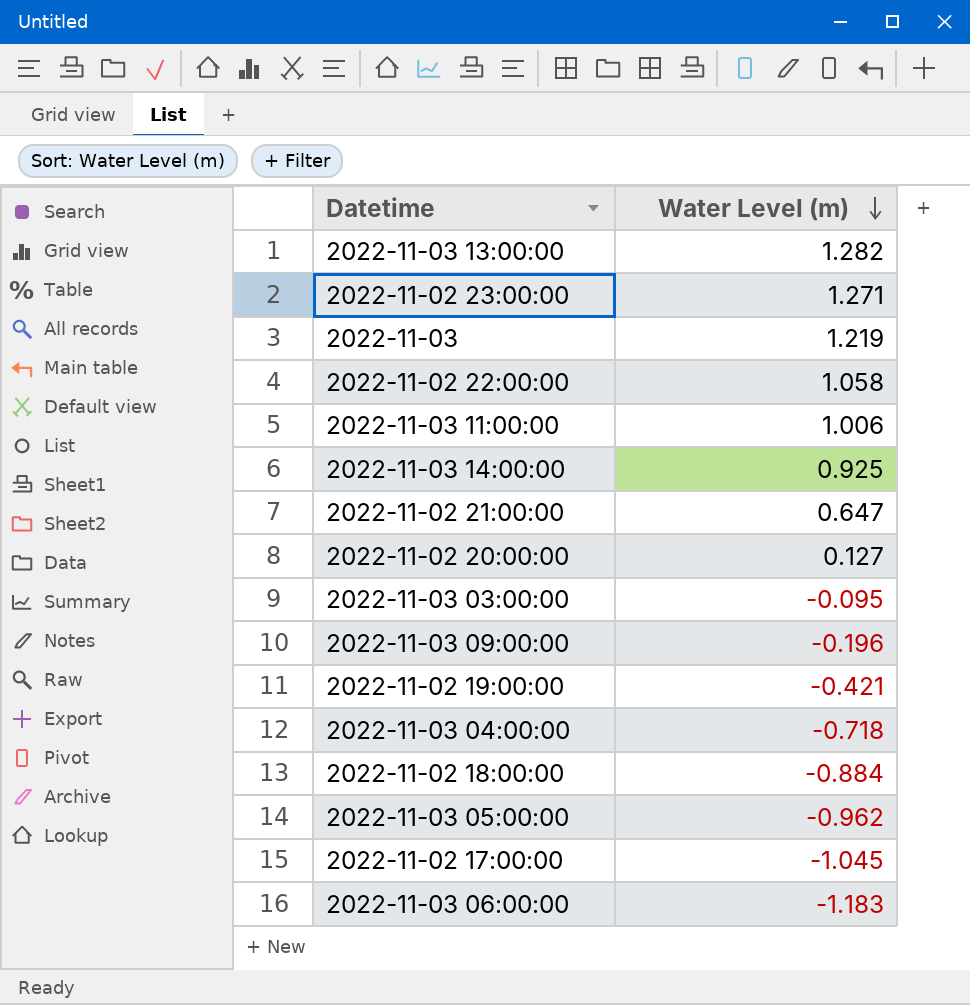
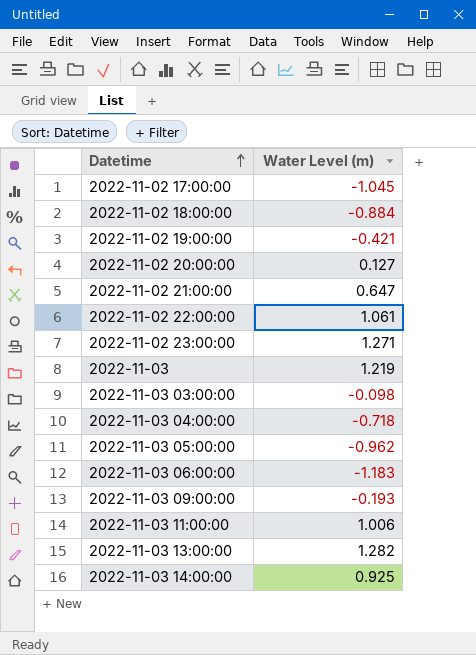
row order: Water Level (m) descending -> Datetime ascending
2022-11-02 22:00:00 | Water Level (m): 1.058 -> 1.061
2022-11-03 03:00:00 | Water Level (m): -0.095 -> -0.098
2022-11-03 09:00:00 | Water Level (m): -0.196 -> -0.193

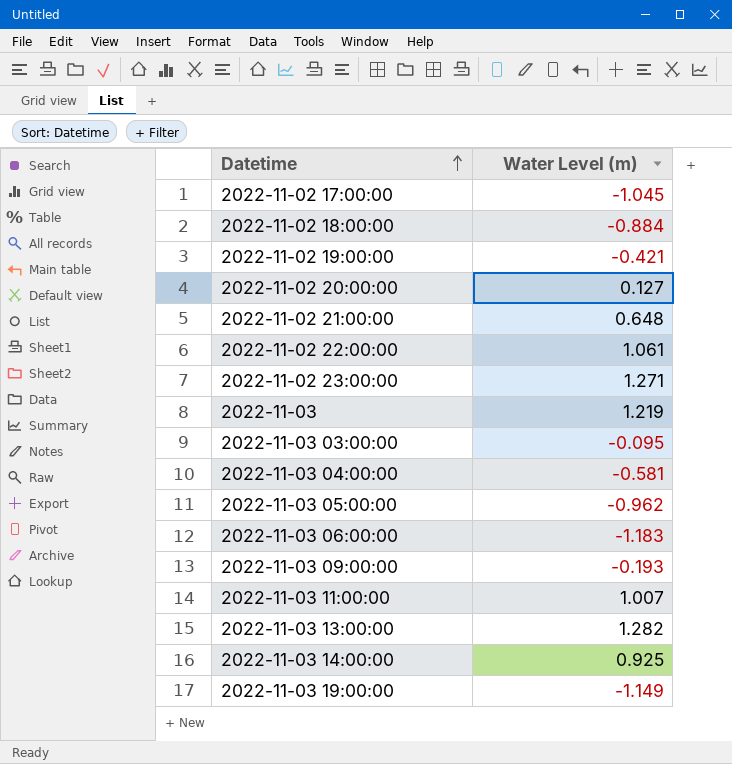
2022-11-02 21:00:00 | Water Level (m): 0.647 -> 0.648
2022-11-03 03:00:00 | Water Level (m): -0.098 -> -0.095
2022-11-03 04:00:00 | Water Level (m): -0.718 -> -0.581
2022-11-03 11:00:00 | Water Level (m): 1.006 -> 1.007
row 2022-11-03 19:00:00: none -> -1.149

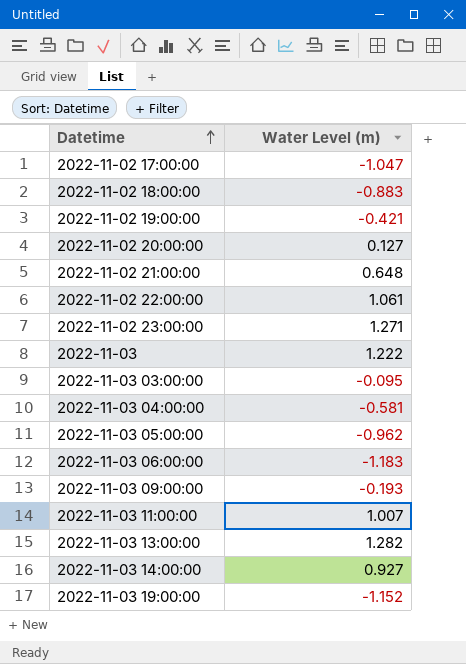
2022-11-02 17:00:00 | Water Level (m): -1.045 -> -1.047
2022-11-02 18:00:00 | Water Level (m): -0.884 -> -0.883
2022-11-03 | Water Level (m): 1.219 -> 1.222
2022-11-03 14:00:00 | Water Level (m): 0.925 -> 0.927
2022-11-03 19:00:00 | Water Level (m): -1.149 -> -1.152

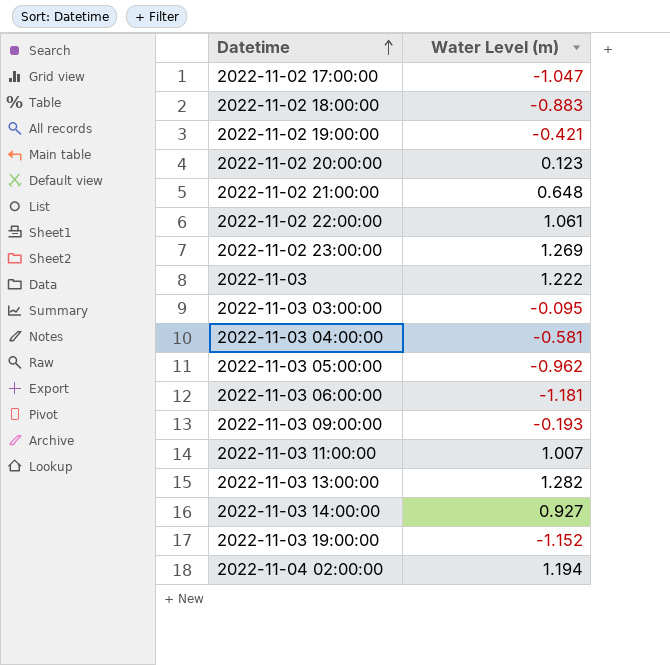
2022-11-02 20:00:00 | Water Level (m): 0.127 -> 0.123
2022-11-02 23:00:00 | Water Level (m): 1.271 -> 1.269
2022-11-03 06:00:00 | Water Level (m): -1.183 -> -1.181
row 2022-11-04 02:00:00: none -> 1.194

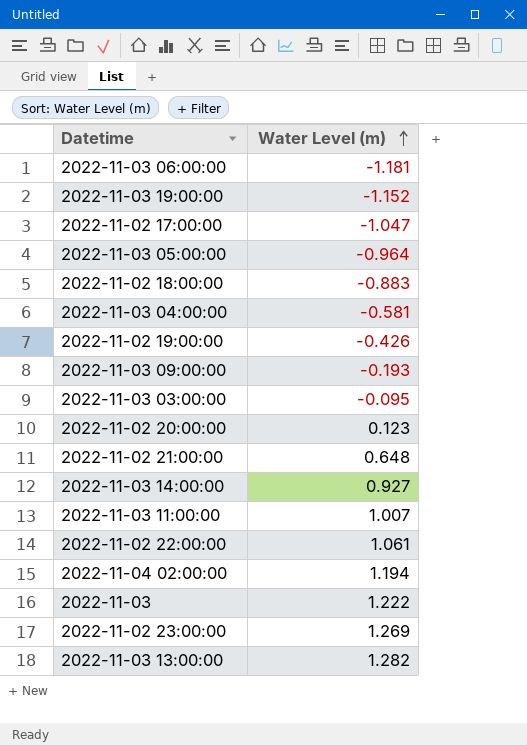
row order: Datetime ascending -> Water Level (m) ascending
2022-11-03 05:00:00 | Water Level (m): -0.962 -> -0.964
2022-11-02 19:00:00 | Water Level (m): -0.421 -> -0.426

